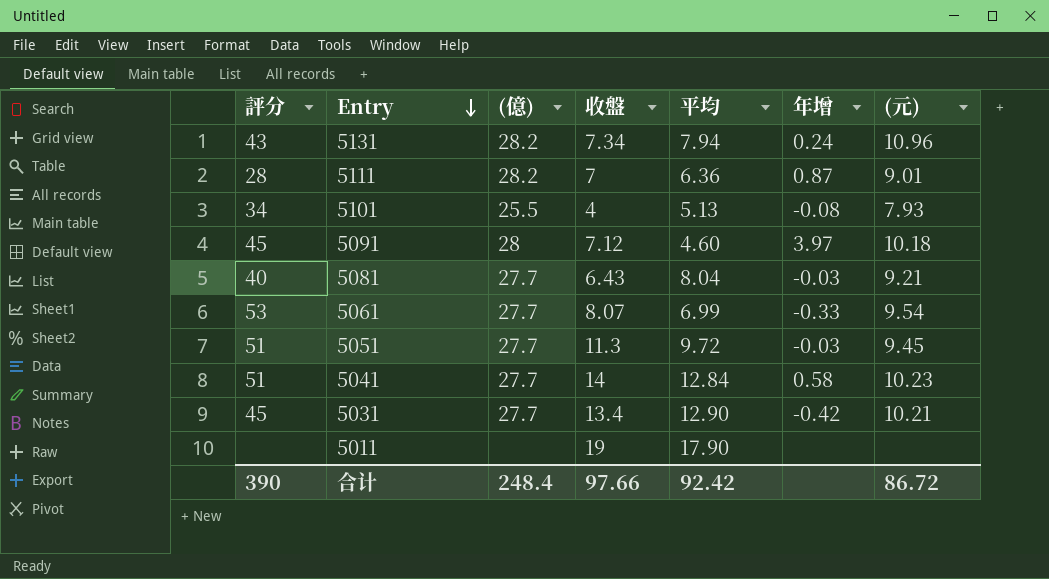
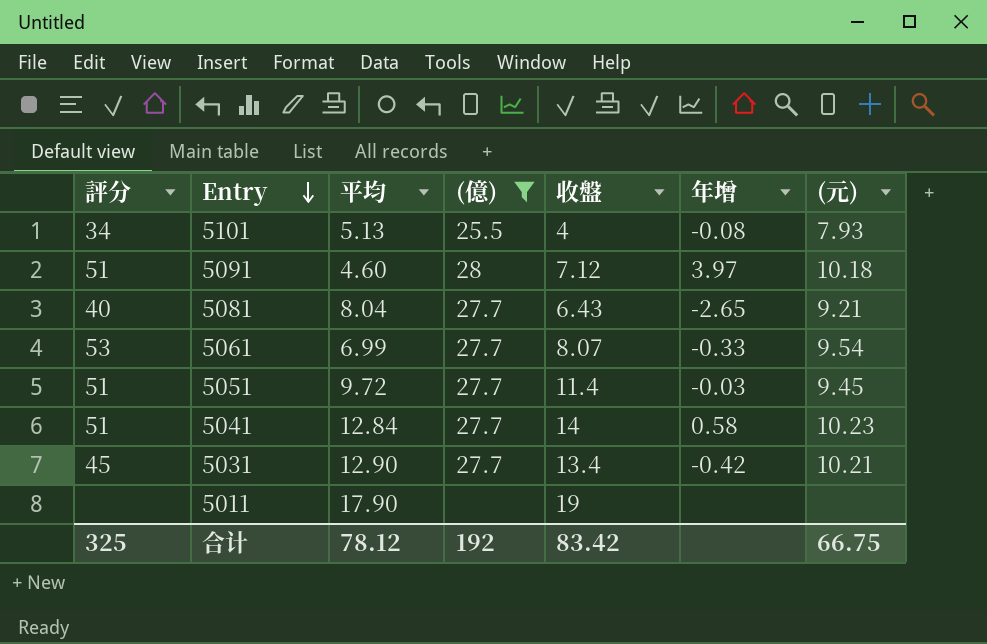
filter: none -> (億) != 28.2
column 平均 | position: 5 -> 3
5091 | 評分: 45 -> 51
5081 | 年增: -0.03 -> -2.65
5051 | 收盤: 11.3 -> 11.4
合计 | 評分: 390 -> 325
合计 | 平均: 92.42 -> 78.12
合计 | (億): 248.4 -> 192
合计 | 收盤: 97.66 -> 83.42
合计 | (元): 86.72 -> 66.75

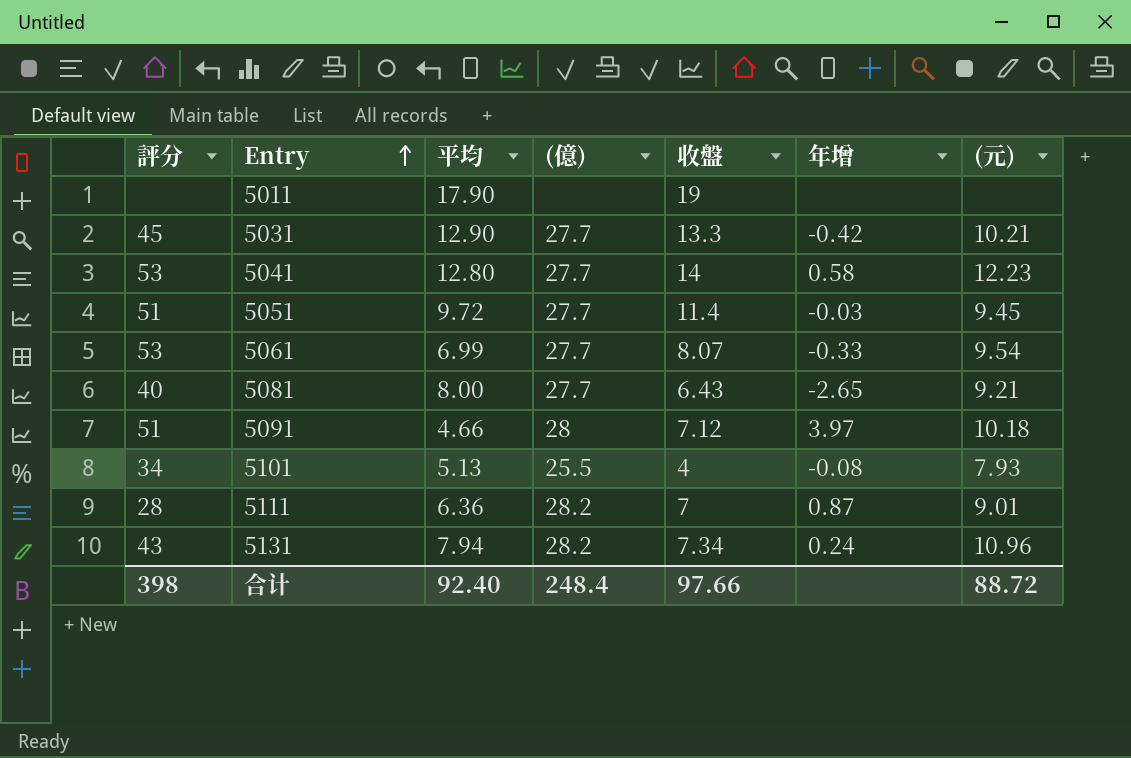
filter: (億) != 28.2 -> none
row order: Entry descending -> Entry ascending
5031 | 收盤: 13.4 -> 13.3
5041 | 評分: 51 -> 53
5041 | 平均: 12.84 -> 12.80
5041 | (元): 10.23 -> 12.23
5081 | 平均: 8.04 -> 8.00
5091 | 平均: 4.60 -> 4.66
合计 | 評分: 325 -> 398
合计 | 平均: 78.12 -> 92.40
合计 | (億): 192 -> 248.4
合计 | 收盤: 83.42 -> 97.66
合计 | (元): 66.75 -> 88.72

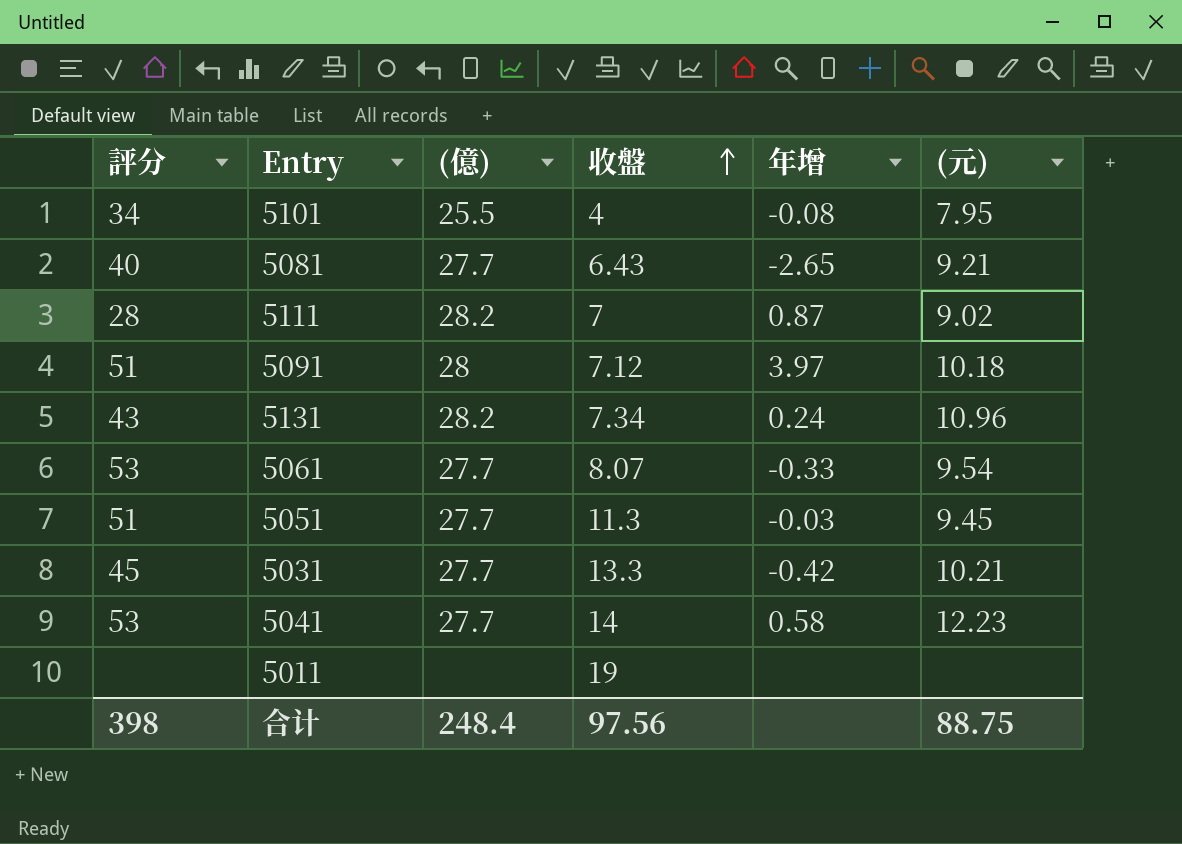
row order: Entry ascending -> 收盤 ascending
column 平均 | position: 3 -> none
5101 | (元): 7.93 -> 7.95
5111 | (元): 9.01 -> 9.02
5051 | 收盤: 11.4 -> 11.3
合计 | 收盤: 97.66 -> 97.56
合计 | (元): 88.72 -> 88.75

